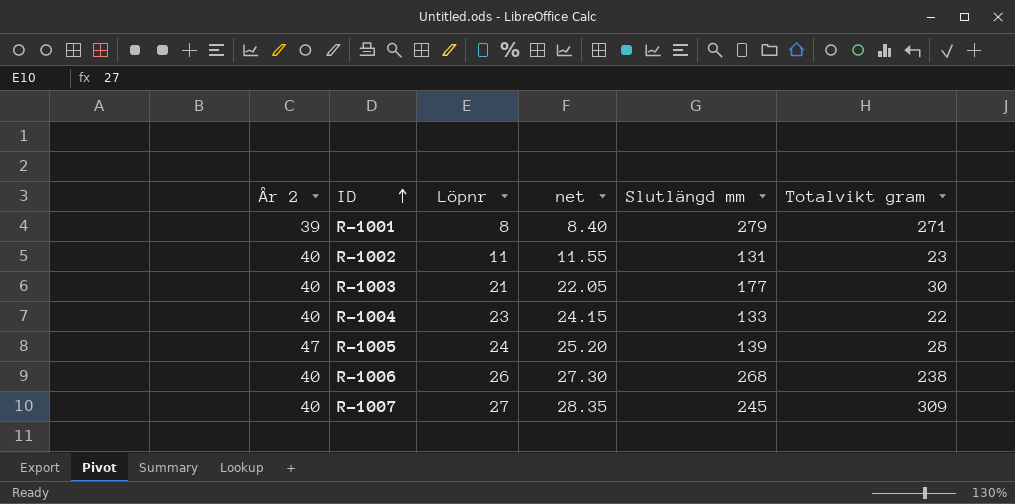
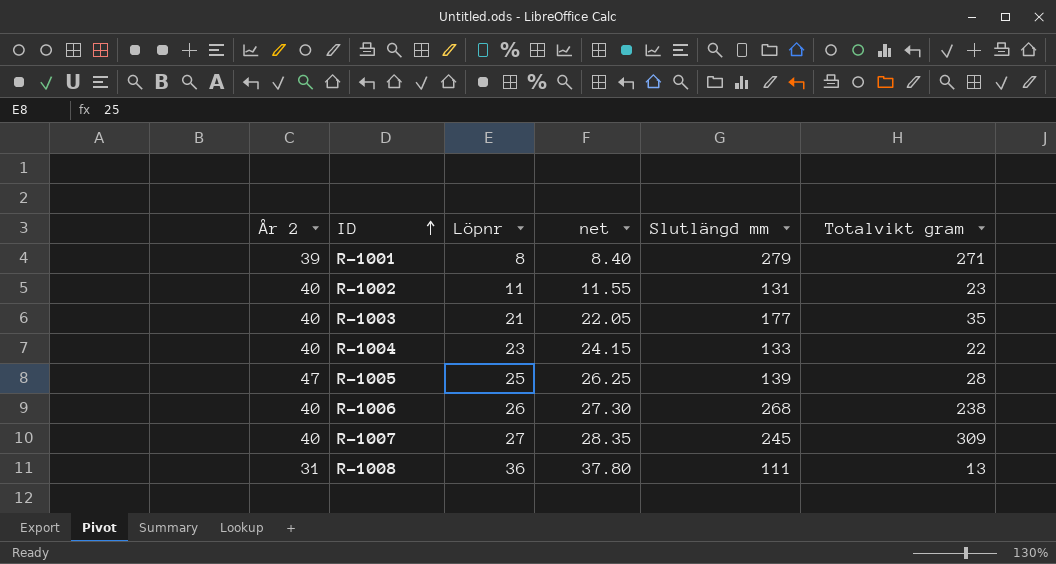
R-1003 | Totalvikt gram: 30 -> 35
R-1005 | Löpnr: 24 -> 25
R-1005 | net: 25.20 -> 26.25
row R-1008: none -> 31 | 36 | 37.80 | 111 | 13

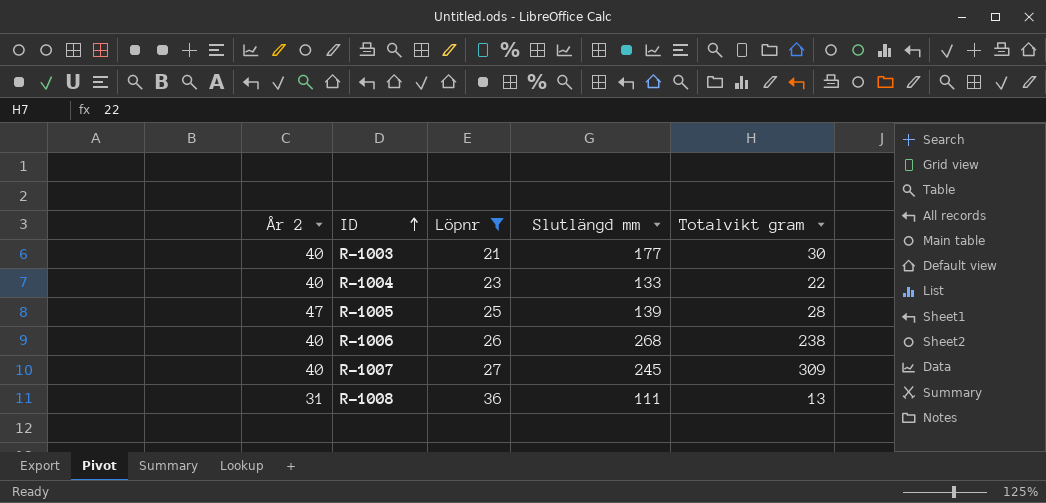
filter: none -> Löpnr >= 21
column net | formula: [Löpnr] * 1.05 -> none
R-1003 | Totalvikt gram: 35 -> 30

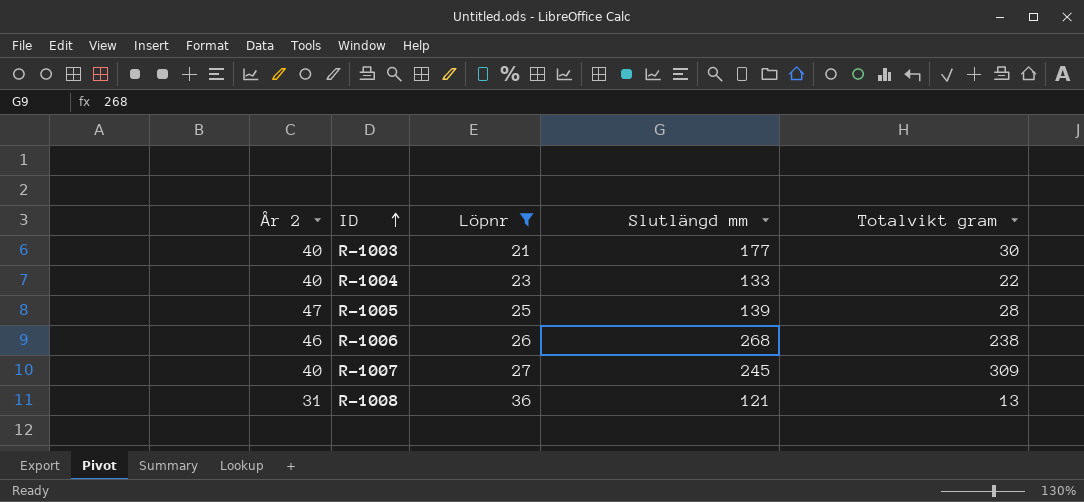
R-1006 | År 2: 40 -> 46
R-1008 | Slutlängd mm: 111 -> 121

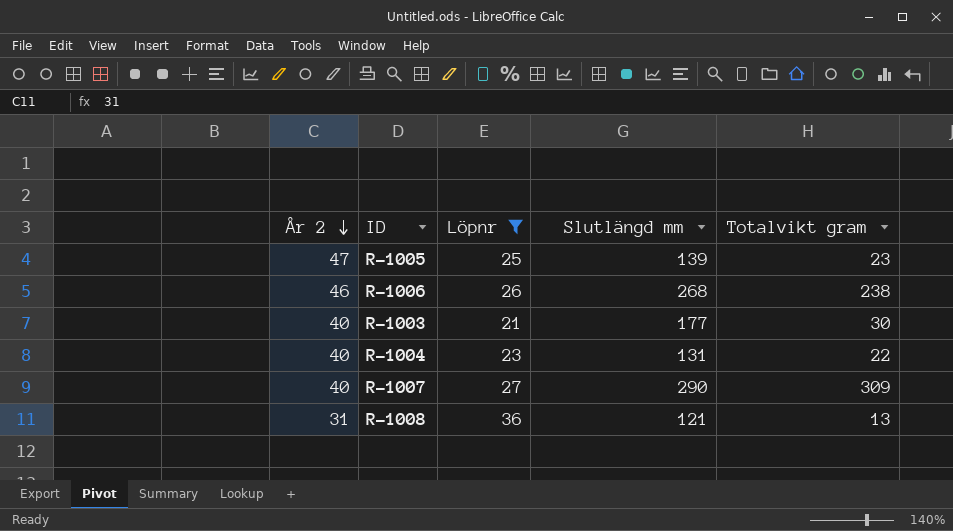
row order: ID ascending -> År 2 descending
R-1005 | Totalvikt gram: 28 -> 23
R-1004 | Slutlängd mm: 133 -> 131
R-1007 | Slutlängd mm: 245 -> 290

